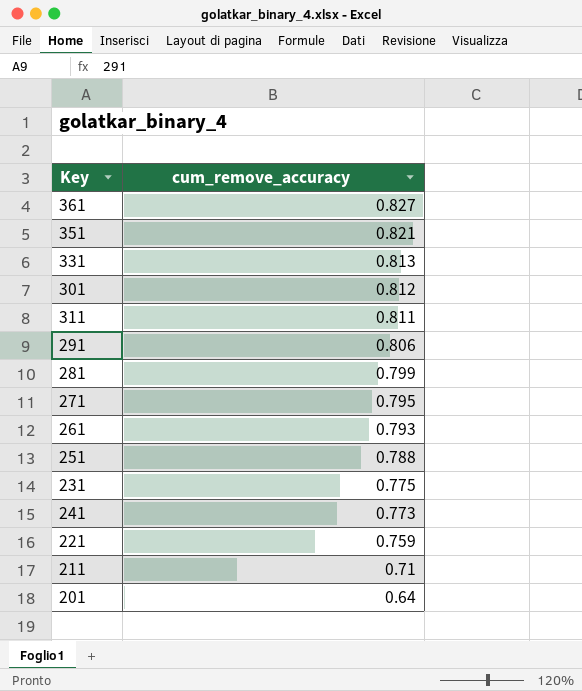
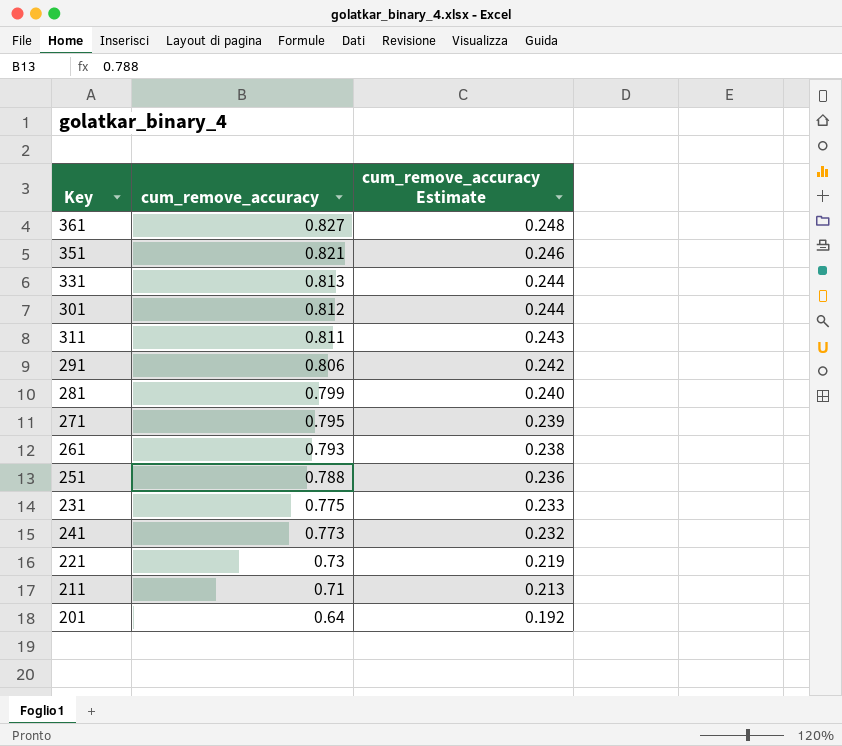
column cum_remove_accuracy Estimate | formula: none -> [cum_remove_accuracy] * 0.3
221 | cum_remove_accuracy: 0.759 -> 0.73

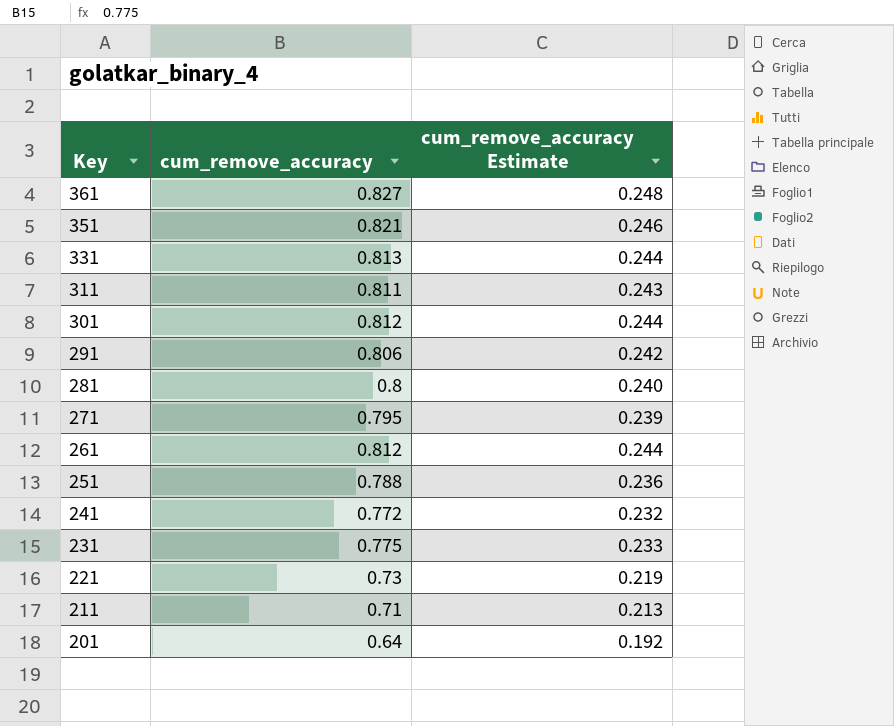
row order: cum_remove_accuracy descending -> Key descending
281 | cum_remove_accuracy: 0.799 -> 0.8
261 | cum_remove_accuracy: 0.793 -> 0.812
261 | cum_remove_accuracy Estimate: 0.238 -> 0.244
241 | cum_remove_accuracy: 0.773 -> 0.772

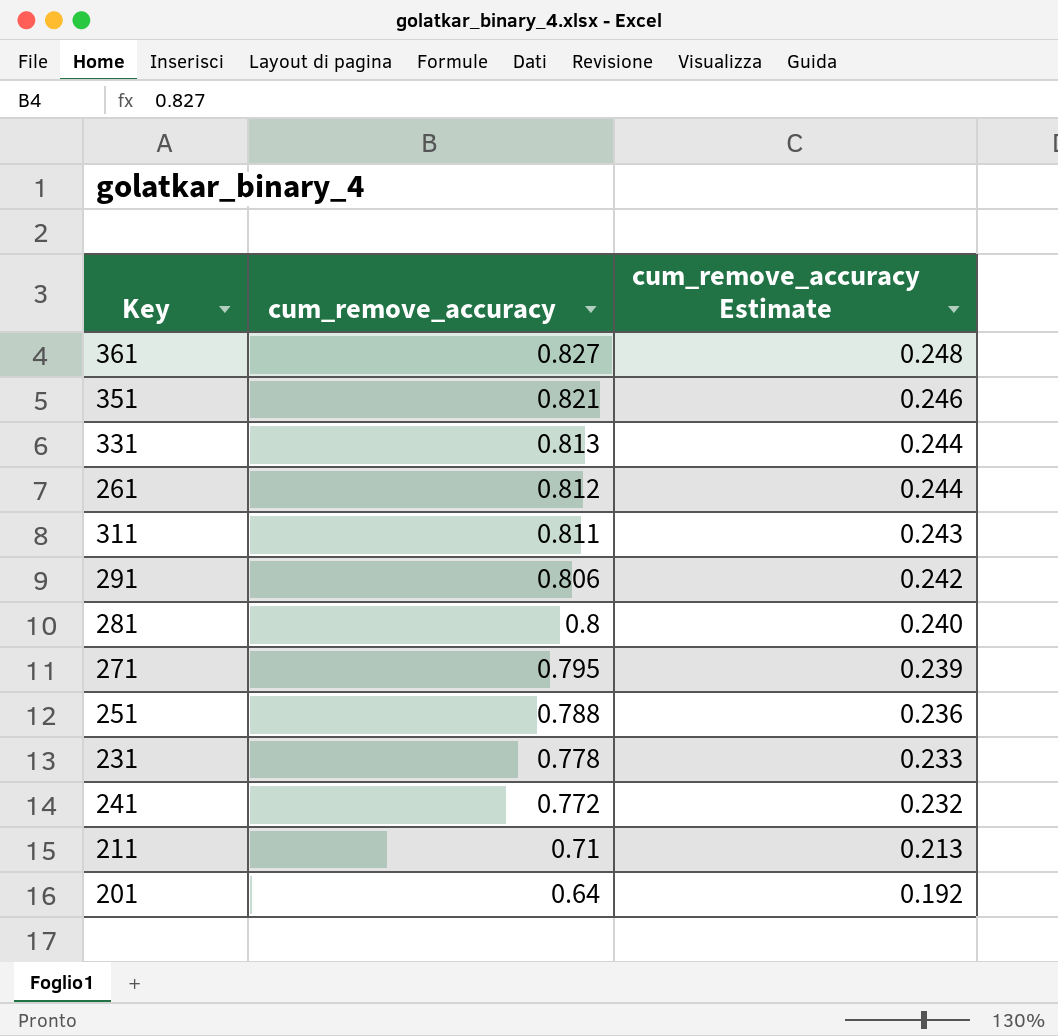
row order: Key descending -> cum_remove_accuracy descending
row 301: 0.812 | 0.244 -> none
row 221: 0.73 | 0.219 -> none
231 | cum_remove_accuracy: 0.775 -> 0.778

